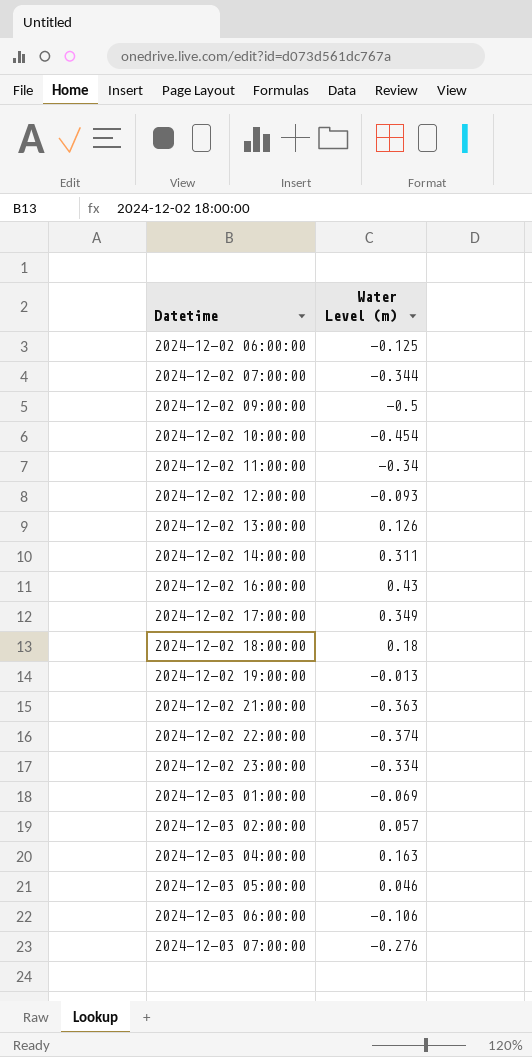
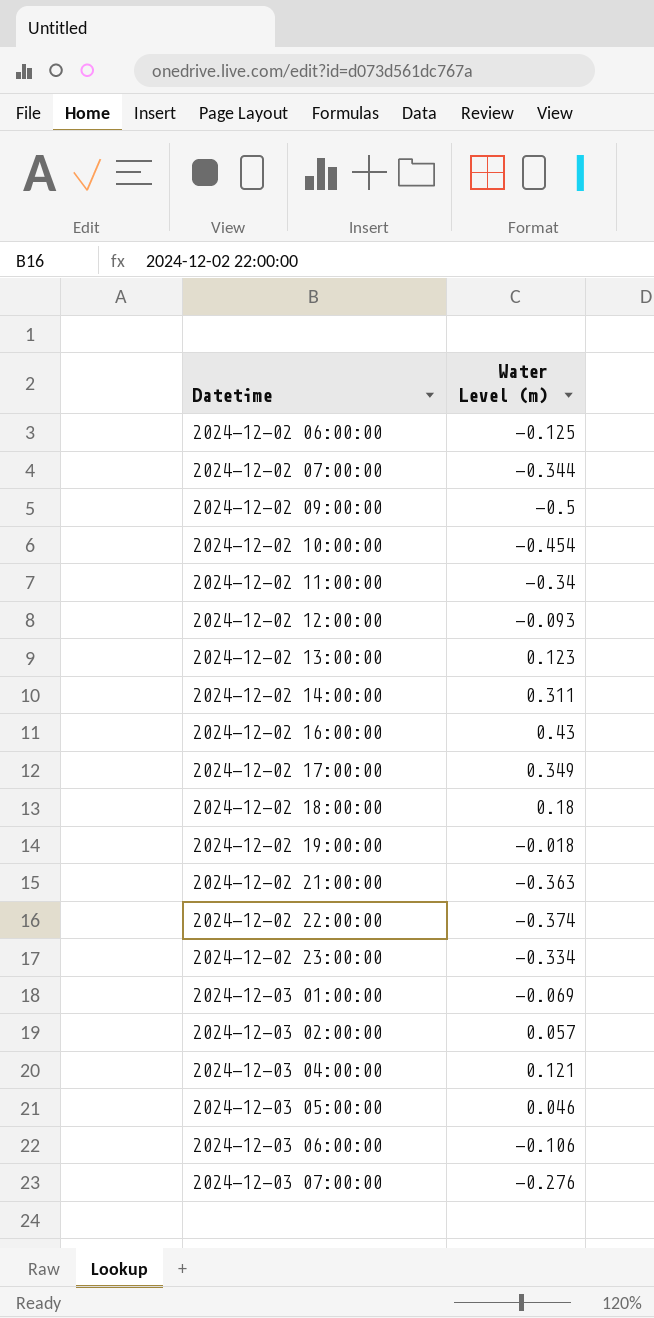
2024-12-02 13:00:00 | Water Level (m): 0.126 -> 0.123
2024-12-02 19:00:00 | Water Level (m): -0.013 -> -0.018
2024-12-03 04:00:00 | Water Level (m): 0.163 -> 0.121

